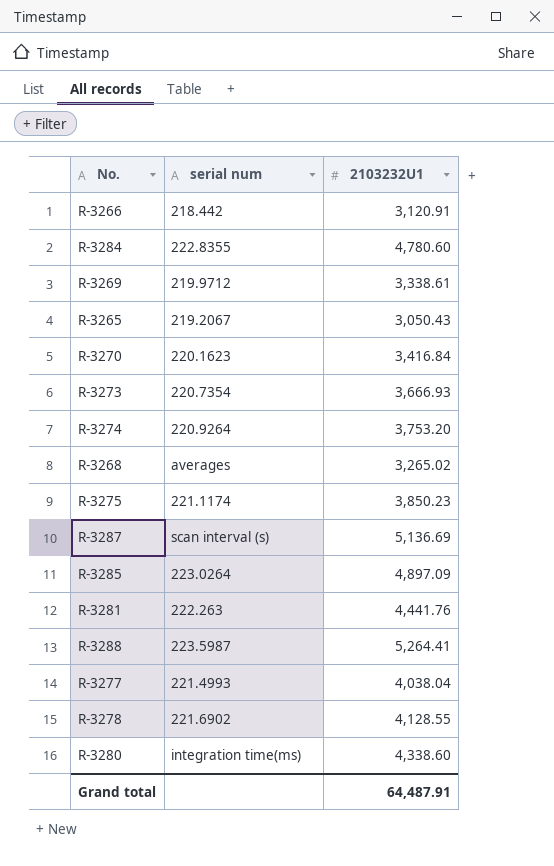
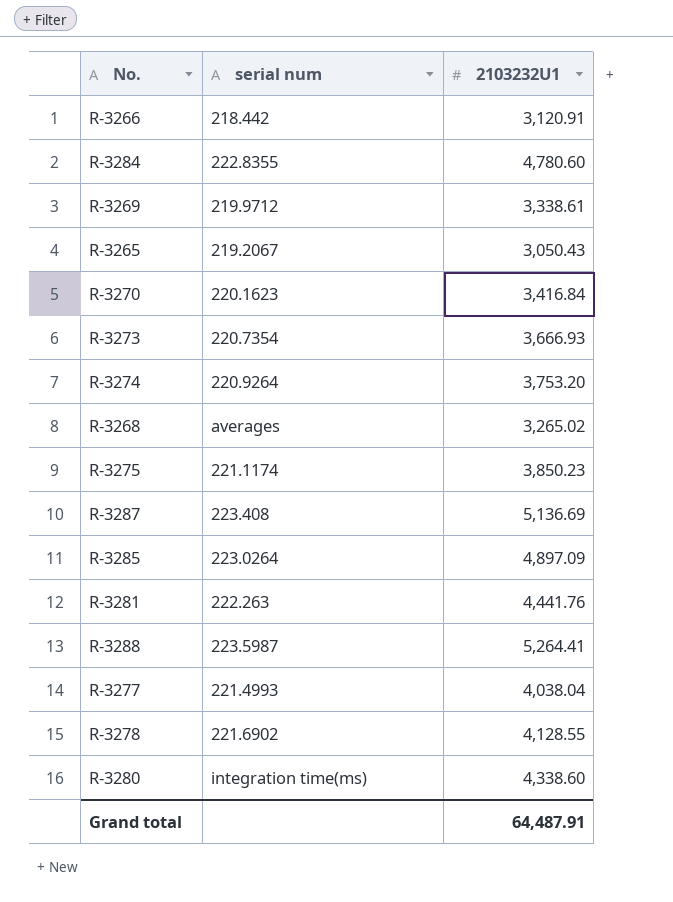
R-3287 | serial num: scan interval (s) -> 223.408

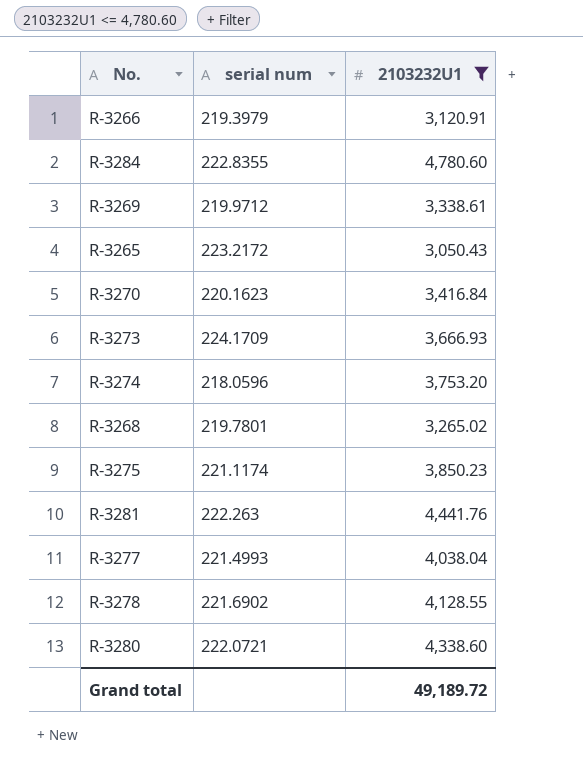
filter: none -> 2103232U1 <= 4,780.60
R-3266 | serial num: 218.442 -> 219.3979
R-3265 | serial num: 219.2067 -> 223.2172
R-3273 | serial num: 220.7354 -> 224.1709
R-3274 | serial num: 220.9264 -> 218.0596
R-3268 | serial num: averages -> 219.7801
R-3280 | serial num: integration time(ms) -> 222.0721
Grand total | 2103232U1: 64,487.91 -> 49,189.72

